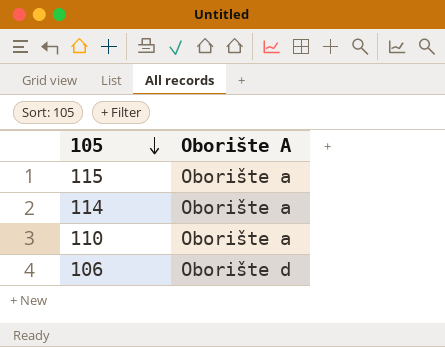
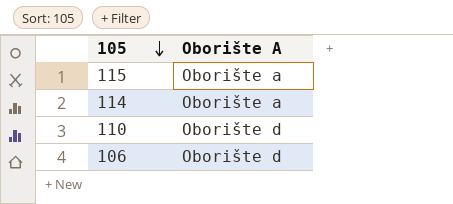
110 | Oborište A: Oborište a -> Oborište d

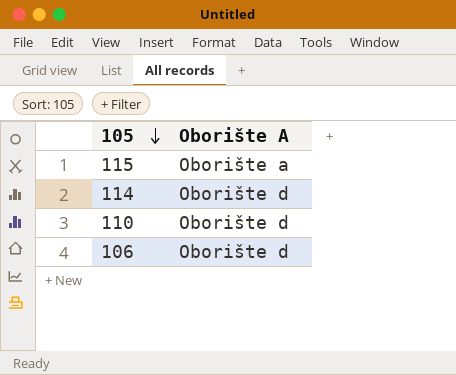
114 | Oborište A: Oborište a -> Oborište d

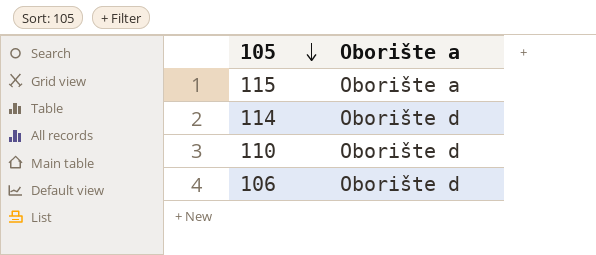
column name: Oborište A -> Oborište a

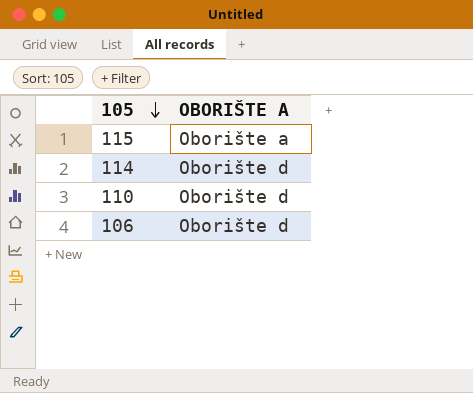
column name: Oborište a -> OBORIŠTE A

